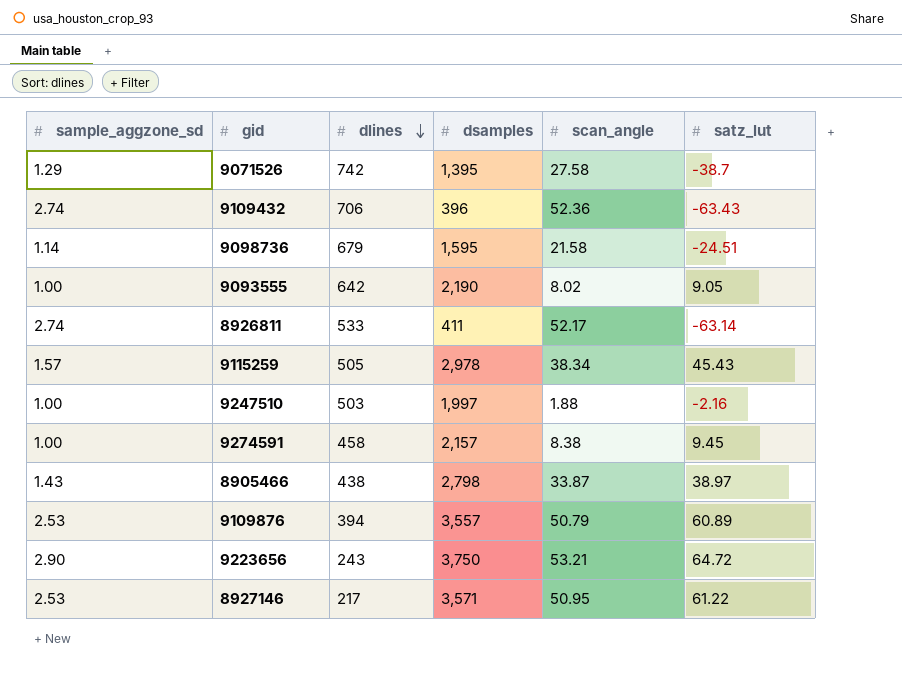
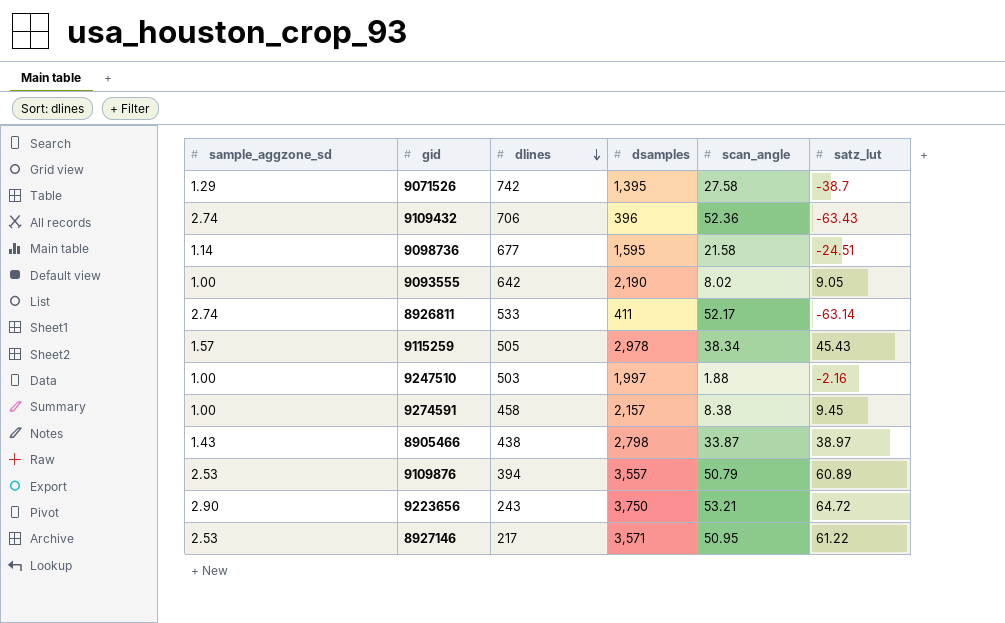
9098736 | dlines: 679 -> 677

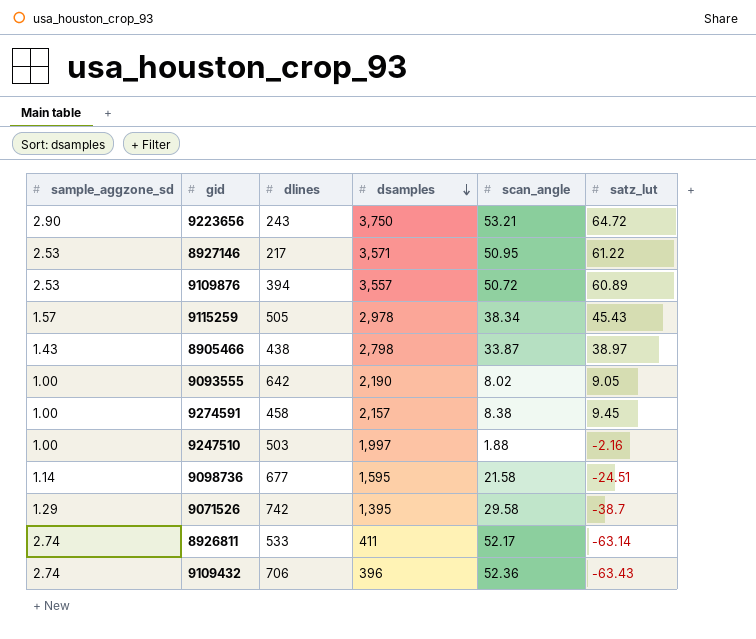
row order: dlines descending -> dsamples descending
9109876 | scan_angle: 50.79 -> 50.72
9071526 | scan_angle: 27.58 -> 29.58

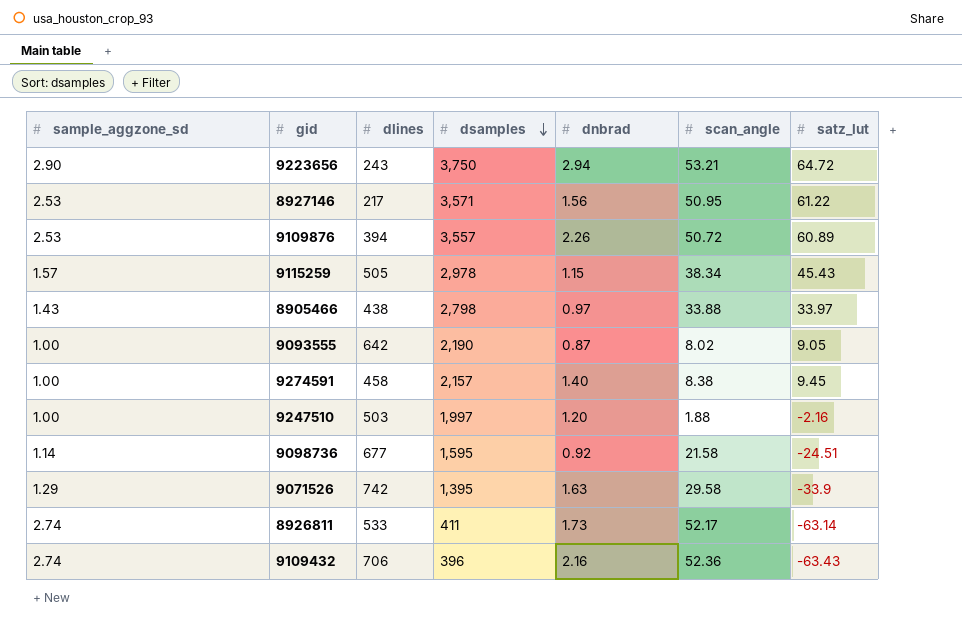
column dnbrad | position: none -> 5
8905466 | scan_angle: 33.87 -> 33.88
8905466 | satz_lut: 38.97 -> 33.97
9071526 | satz_lut: -38.7 -> -33.9

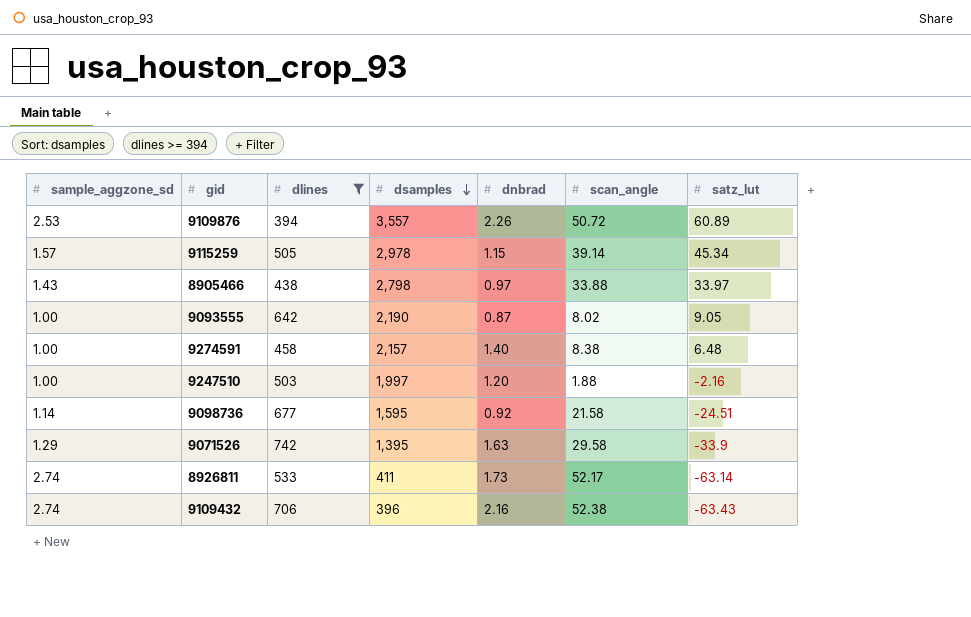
filter: none -> dlines >= 394
9115259 | scan_angle: 38.34 -> 39.14
9115259 | satz_lut: 45.43 -> 45.34
9274591 | satz_lut: 9.45 -> 6.48
9109432 | scan_angle: 52.36 -> 52.38

